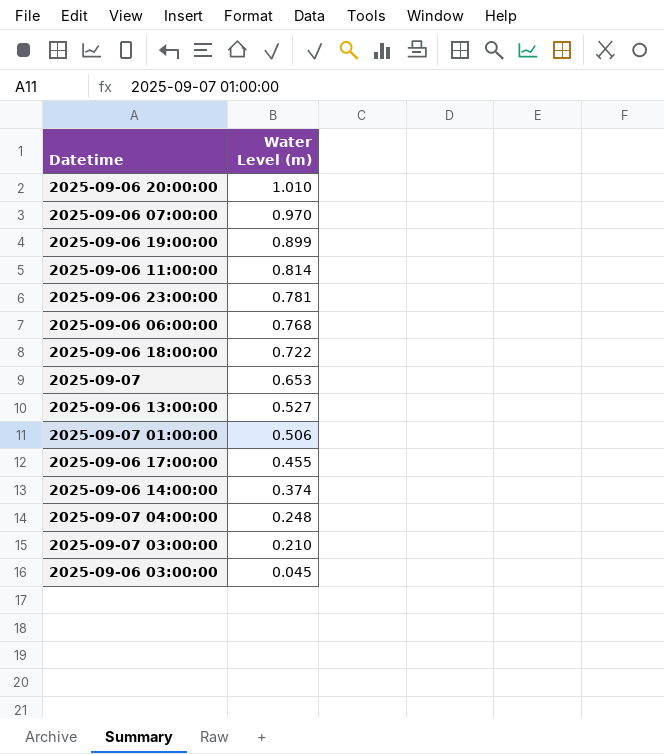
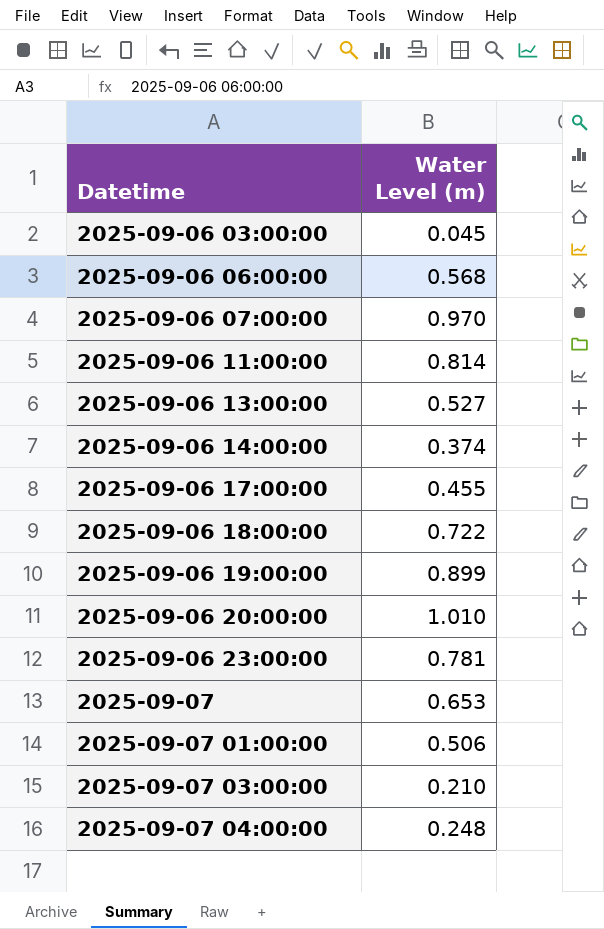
row order: Water Level (m) descending -> Datetime ascending
2025-09-06 06:00:00 | Water Level (m): 0.768 -> 0.568

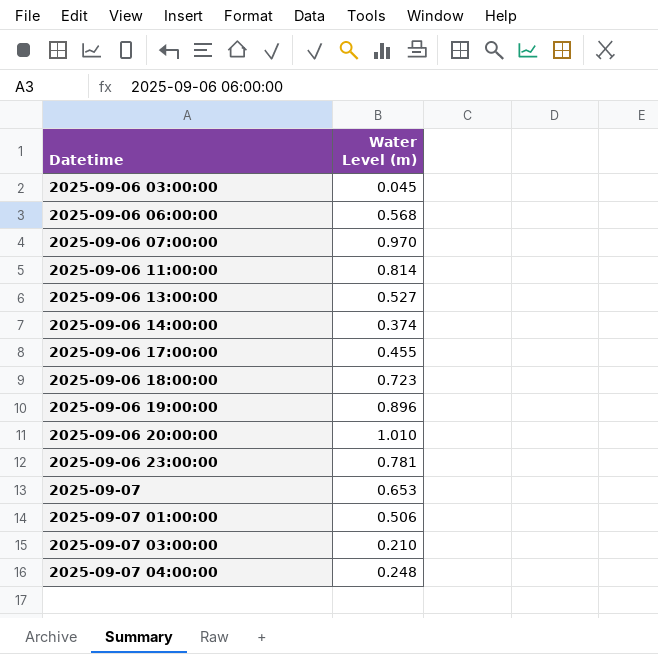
2025-09-06 18:00:00 | Water Level (m): 0.722 -> 0.723
2025-09-06 19:00:00 | Water Level (m): 0.899 -> 0.896

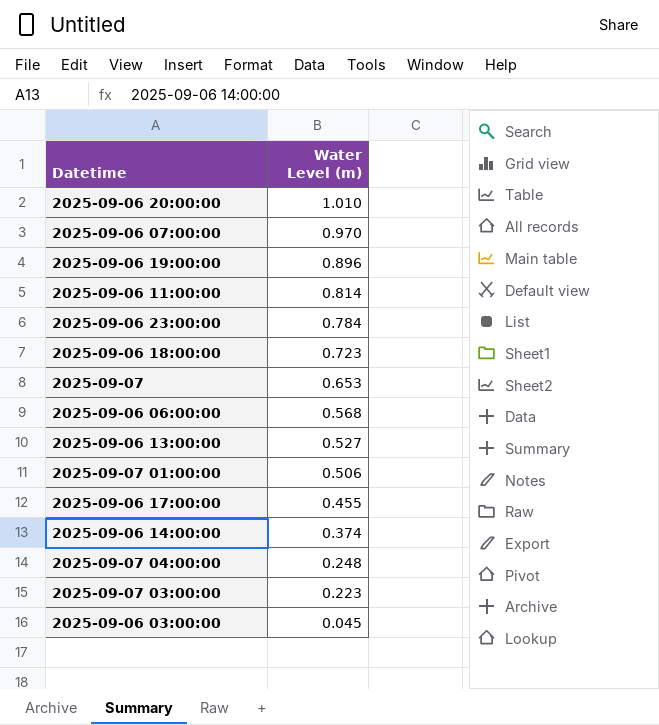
row order: Datetime ascending -> Water Level (m) descending
2025-09-06 23:00:00 | Water Level (m): 0.781 -> 0.784
2025-09-07 03:00:00 | Water Level (m): 0.210 -> 0.223

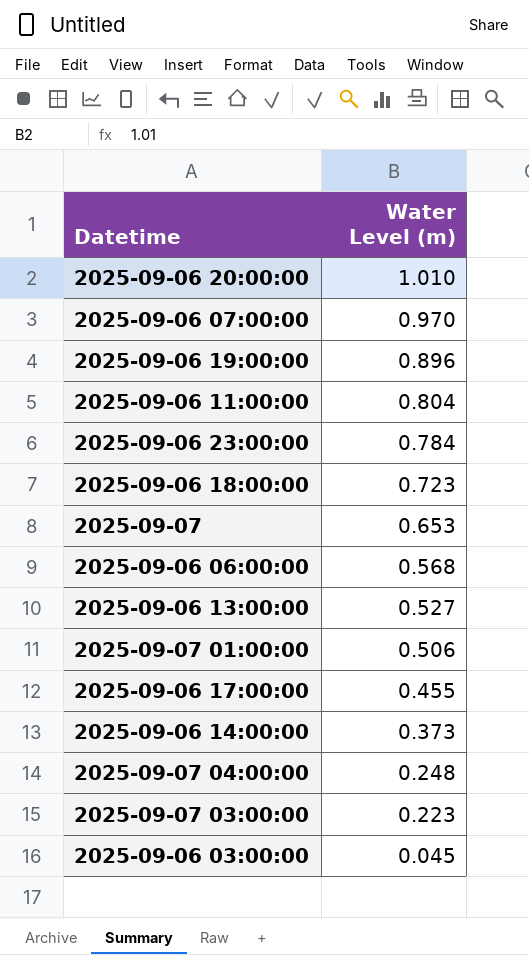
2025-09-06 11:00:00 | Water Level (m): 0.814 -> 0.804
2025-09-06 14:00:00 | Water Level (m): 0.374 -> 0.373

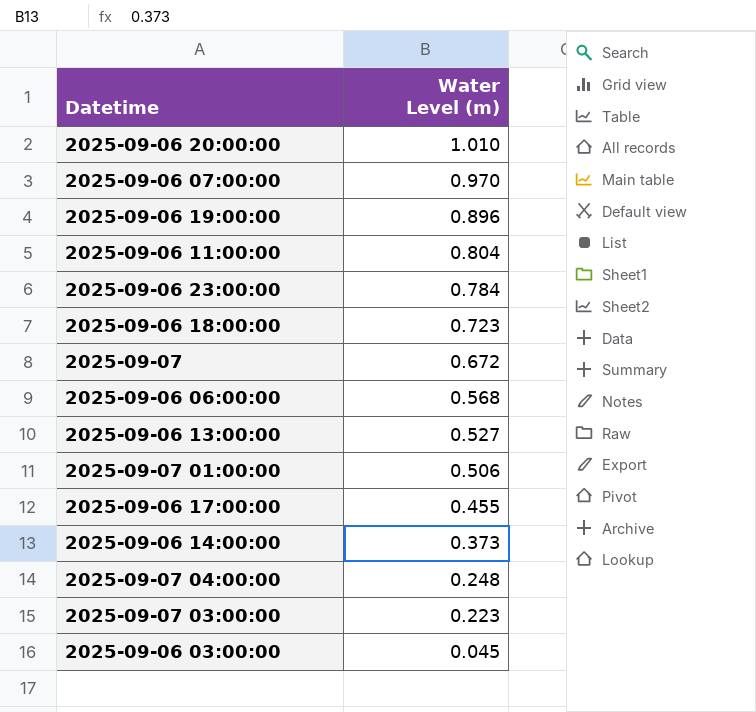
2025-09-07 | Water Level (m): 0.653 -> 0.672

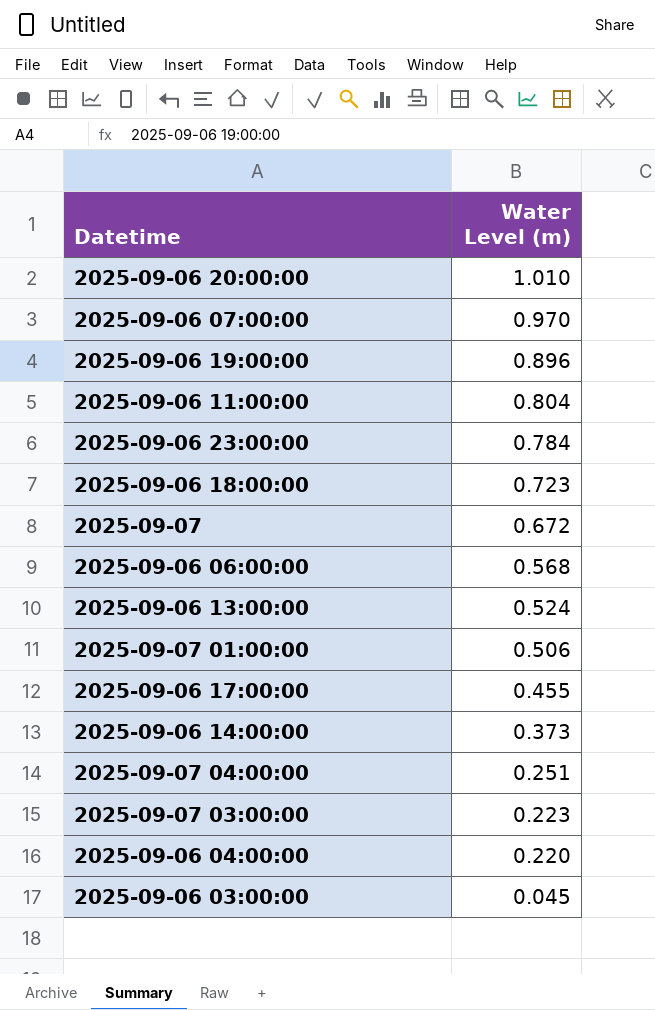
2025-09-06 13:00:00 | Water Level (m): 0.527 -> 0.524
2025-09-07 04:00:00 | Water Level (m): 0.248 -> 0.251
row 2025-09-06 04:00:00: none -> 0.220

